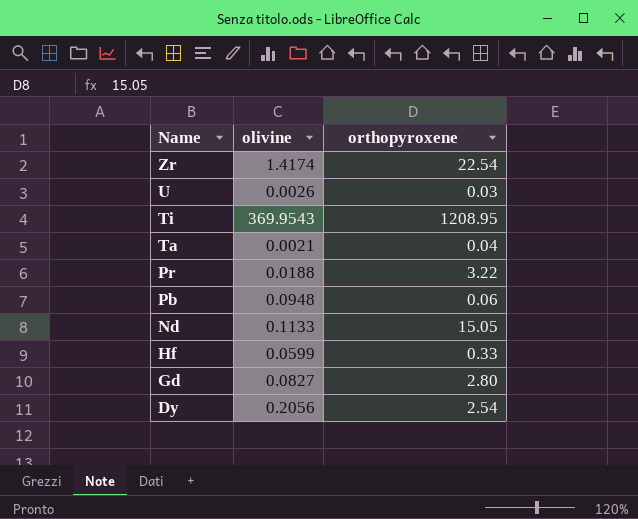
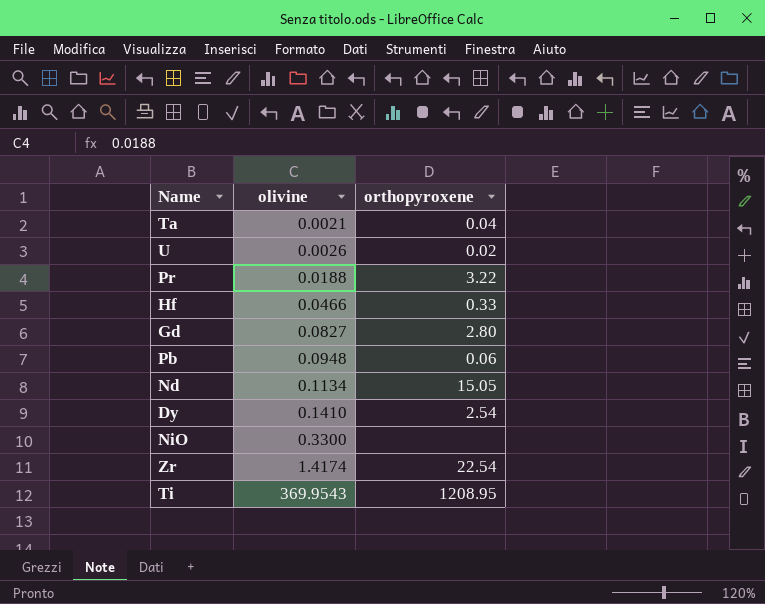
row order: Name descending -> olivine ascending
U | orthopyroxene: 0.03 -> 0.02
Hf | olivine: 0.0599 -> 0.0466
Nd | olivine: 0.1133 -> 0.1134
Dy | olivine: 0.2056 -> 0.1410
row NiO: none -> 0.3300 | none

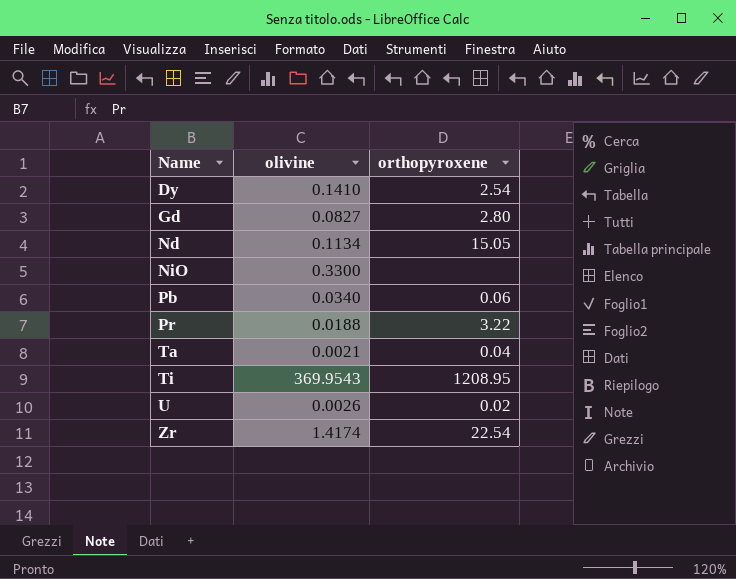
row order: olivine ascending -> Name ascending
row Hf: 0.0466 | 0.33 -> none
Pb | olivine: 0.0948 -> 0.0340

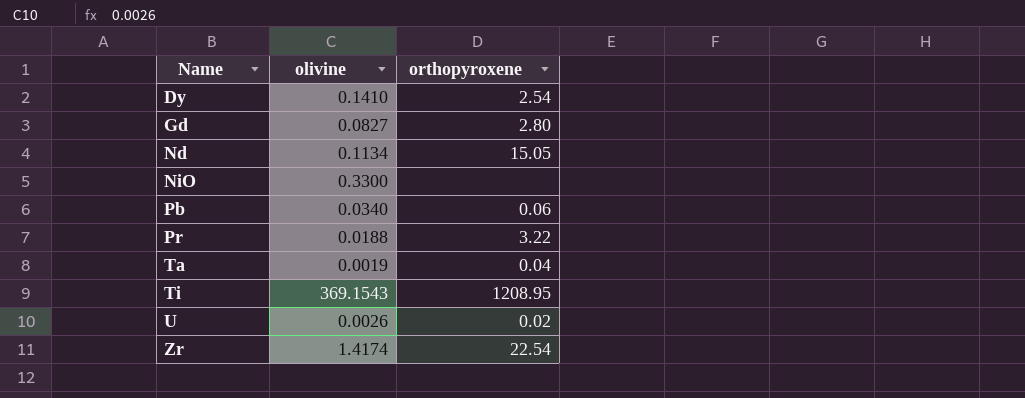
Ta | olivine: 0.0021 -> 0.0019
Ti | olivine: 369.9543 -> 369.1543

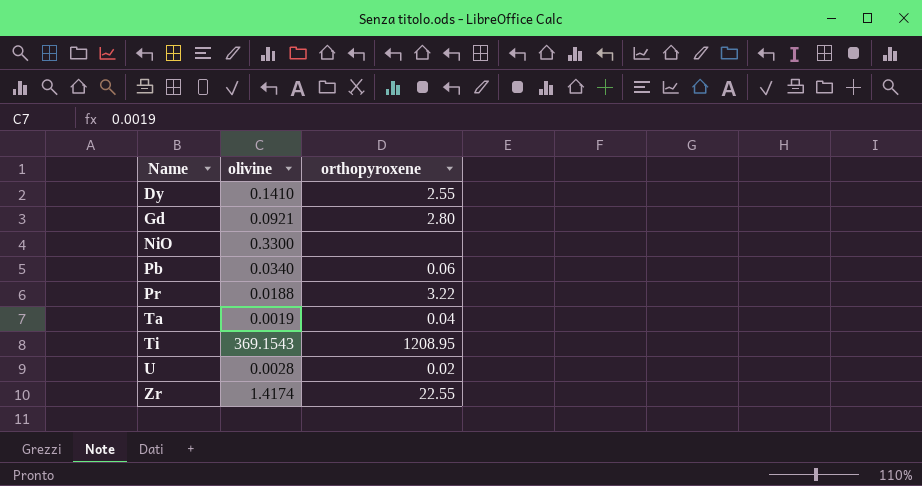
row Nd: 0.1134 | 15.05 -> none
Dy | orthopyroxene: 2.54 -> 2.55
Gd | olivine: 0.0827 -> 0.0921
U | olivine: 0.0026 -> 0.0028
Zr | orthopyroxene: 22.54 -> 22.55

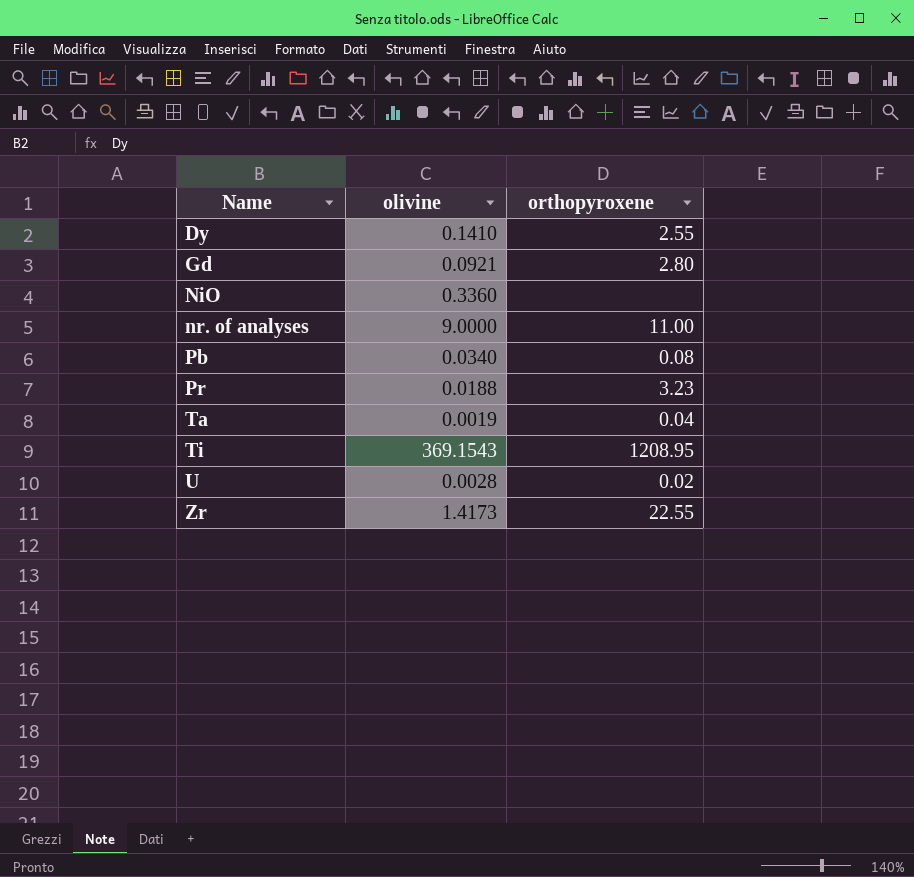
NiO | olivine: 0.3300 -> 0.3360
row nr. of analyses: none -> 9.0000 | 11.00
Pb | orthopyroxene: 0.06 -> 0.08
Pr | orthopyroxene: 3.22 -> 3.23
Zr | olivine: 1.4174 -> 1.4173

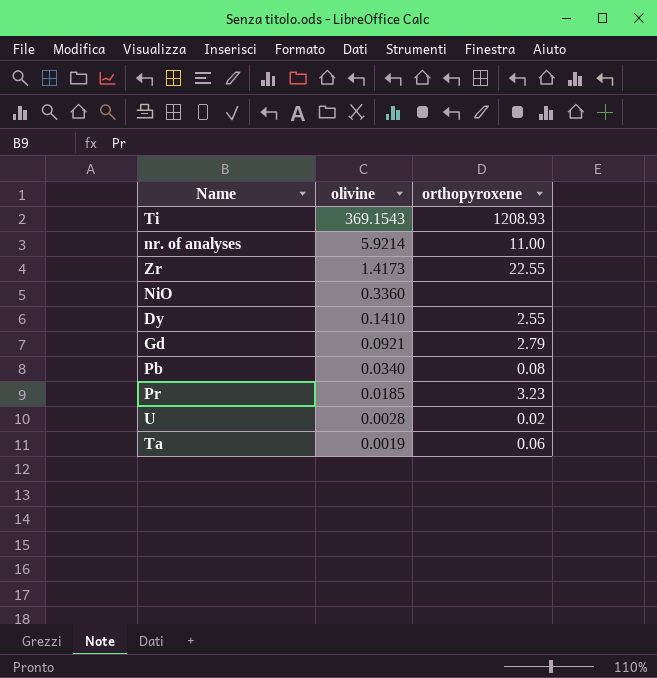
row order: Name ascending -> olivine descending
Ti | orthopyroxene: 1208.95 -> 1208.93
nr. of analyses | olivine: 9.0000 -> 5.9214
Gd | orthopyroxene: 2.80 -> 2.79
Pr | olivine: 0.0188 -> 0.0185
Ta | orthopyroxene: 0.04 -> 0.06

